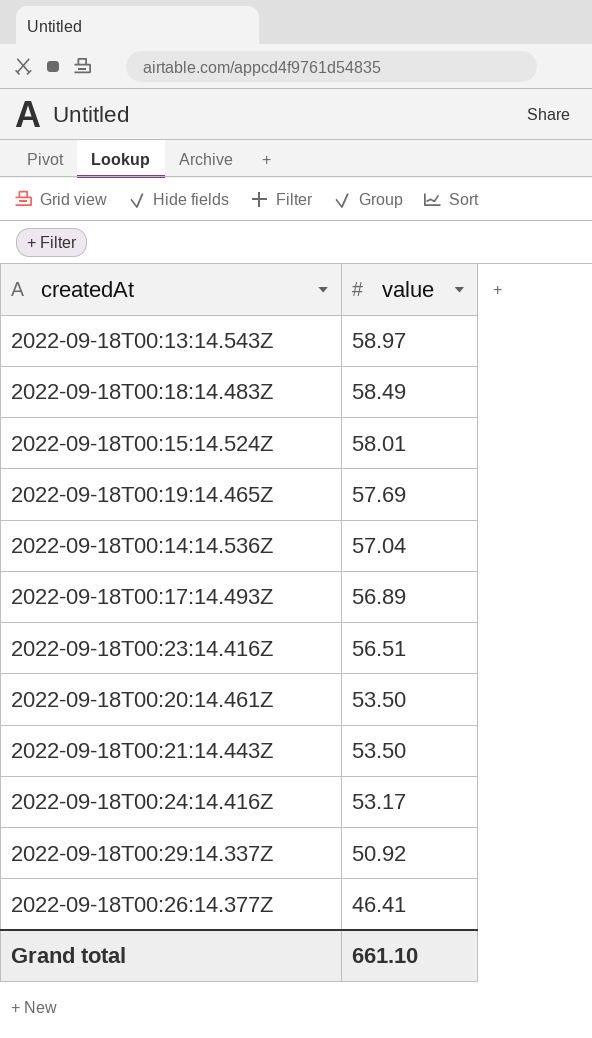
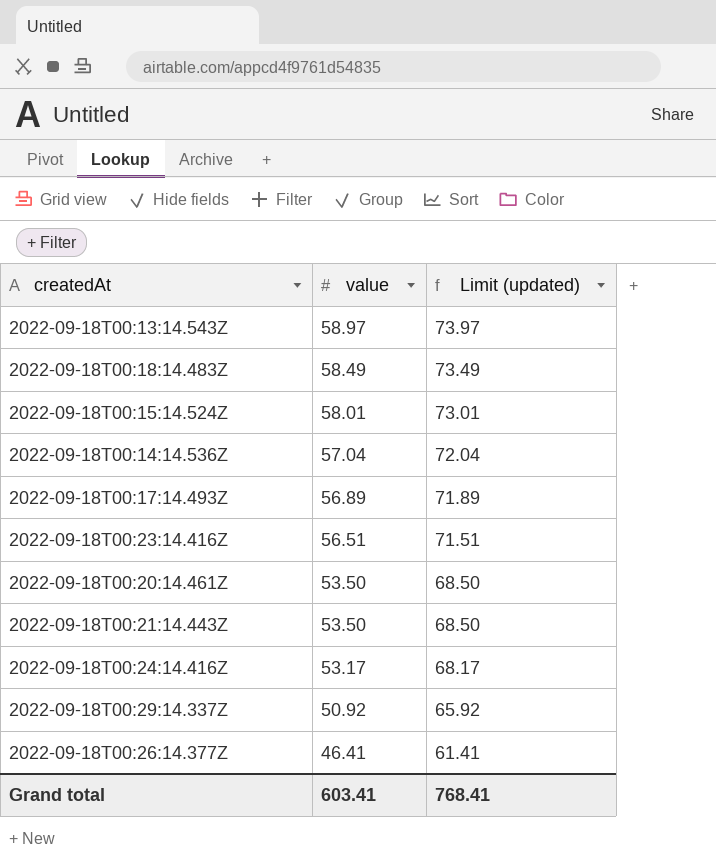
column Limit (updated) | formula: none -> [value] + 15
row 2022-09-18T00:19:14.465Z: 57.69 -> none
Grand total | value: 661.10 -> 603.41

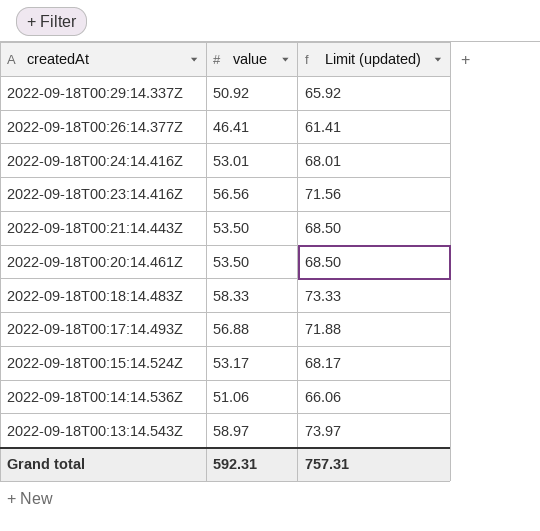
row order: value descending -> createdAt descending
2022-09-18T00:24:14.416Z | value: 53.17 -> 53.01
2022-09-18T00:24:14.416Z | Limit (updated): 68.17 -> 68.01
2022-09-18T00:23:14.416Z | value: 56.51 -> 56.56
2022-09-18T00:23:14.416Z | Limit (updated): 71.51 -> 71.56
2022-09-18T00:18:14.483Z | value: 58.49 -> 58.33
2022-09-18T00:18:14.483Z | Limit (updated): 73.49 -> 73.33
2022-09-18T00:17:14.493Z | value: 56.89 -> 56.88
2022-09-18T00:17:14.493Z | Limit (updated): 71.89 -> 71.88
2022-09-18T00:15:14.524Z | value: 58.01 -> 53.17
2022-09-18T00:15:14.524Z | Limit (updated): 73.01 -> 68.17
2022-09-18T00:14:14.536Z | value: 57.04 -> 51.06
2022-09-18T00:14:14.536Z | Limit (updated): 72.04 -> 66.06
Grand total | value: 603.41 -> 592.31
Grand total | Limit (updated): 768.41 -> 757.31

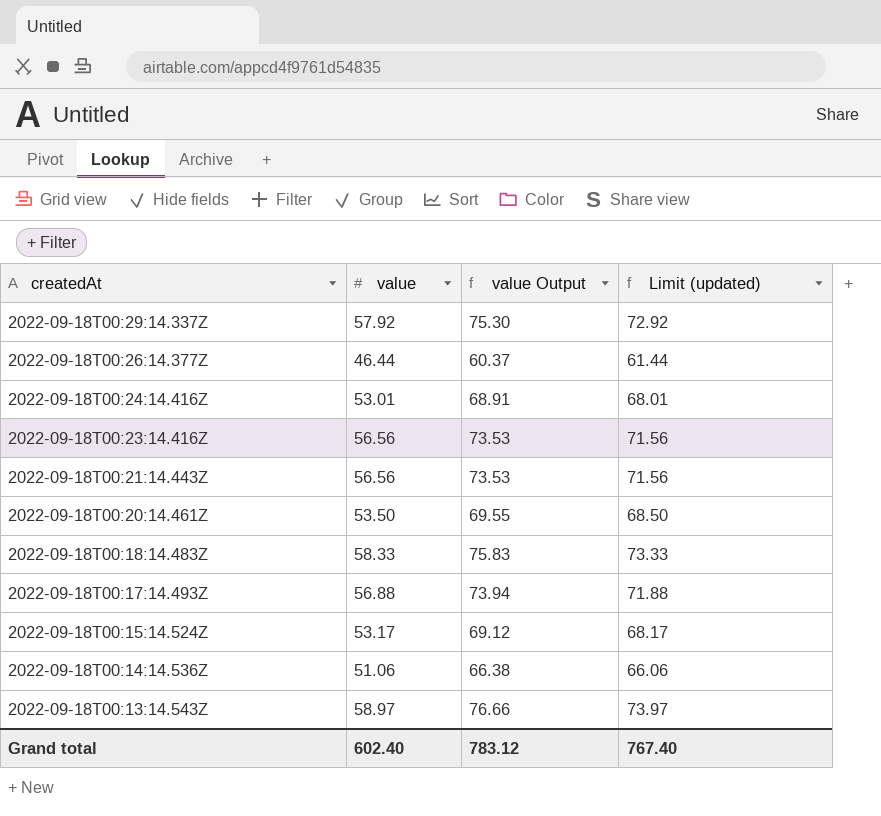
column value Output | formula: none -> [value] * 1.3
2022-09-18T00:29:14.337Z | value: 50.92 -> 57.92
2022-09-18T00:29:14.337Z | Limit (updated): 65.92 -> 72.92
2022-09-18T00:26:14.377Z | value: 46.41 -> 46.44
2022-09-18T00:26:14.377Z | Limit (updated): 61.41 -> 61.44
2022-09-18T00:21:14.443Z | value: 53.50 -> 56.56
2022-09-18T00:21:14.443Z | Limit (updated): 68.50 -> 71.56
Grand total | value: 592.31 -> 602.40
Grand total | Limit (updated): 757.31 -> 767.40

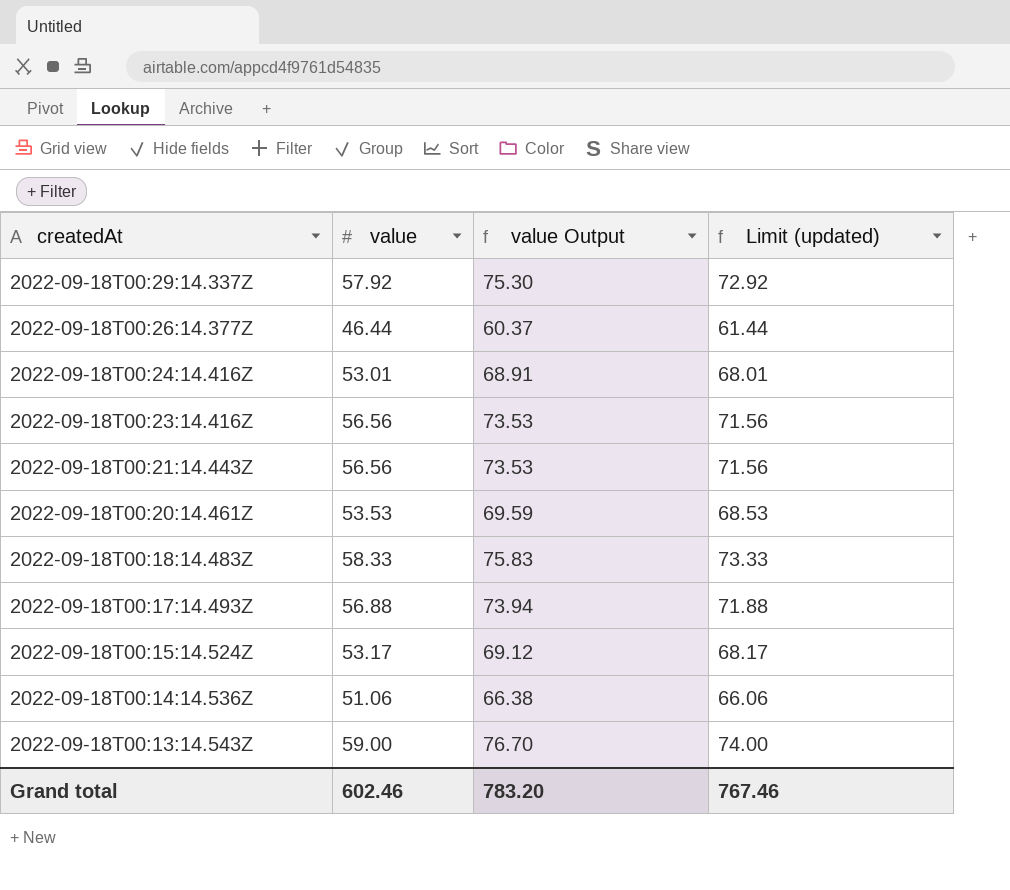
2022-09-18T00:20:14.461Z | value: 53.50 -> 53.53
2022-09-18T00:20:14.461Z | value Output: 69.55 -> 69.59
2022-09-18T00:20:14.461Z | Limit (updated): 68.50 -> 68.53
2022-09-18T00:13:14.543Z | value: 58.97 -> 59.00
2022-09-18T00:13:14.543Z | value Output: 76.66 -> 76.70
2022-09-18T00:13:14.543Z | Limit (updated): 73.97 -> 74.00
Grand total | value: 602.40 -> 602.46
Grand total | value Output: 783.12 -> 783.20
Grand total | Limit (updated): 767.40 -> 767.46

